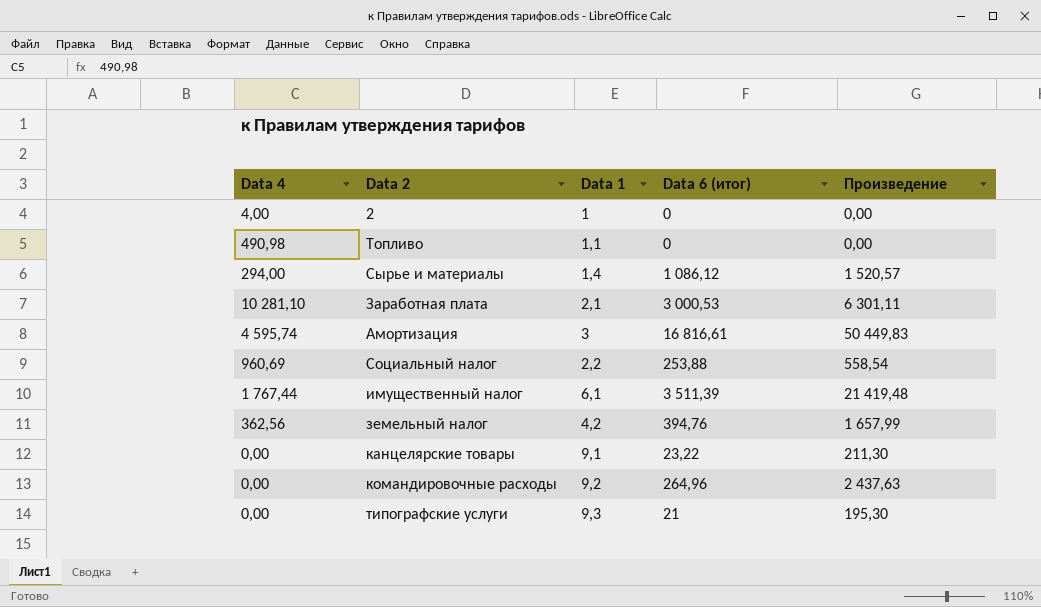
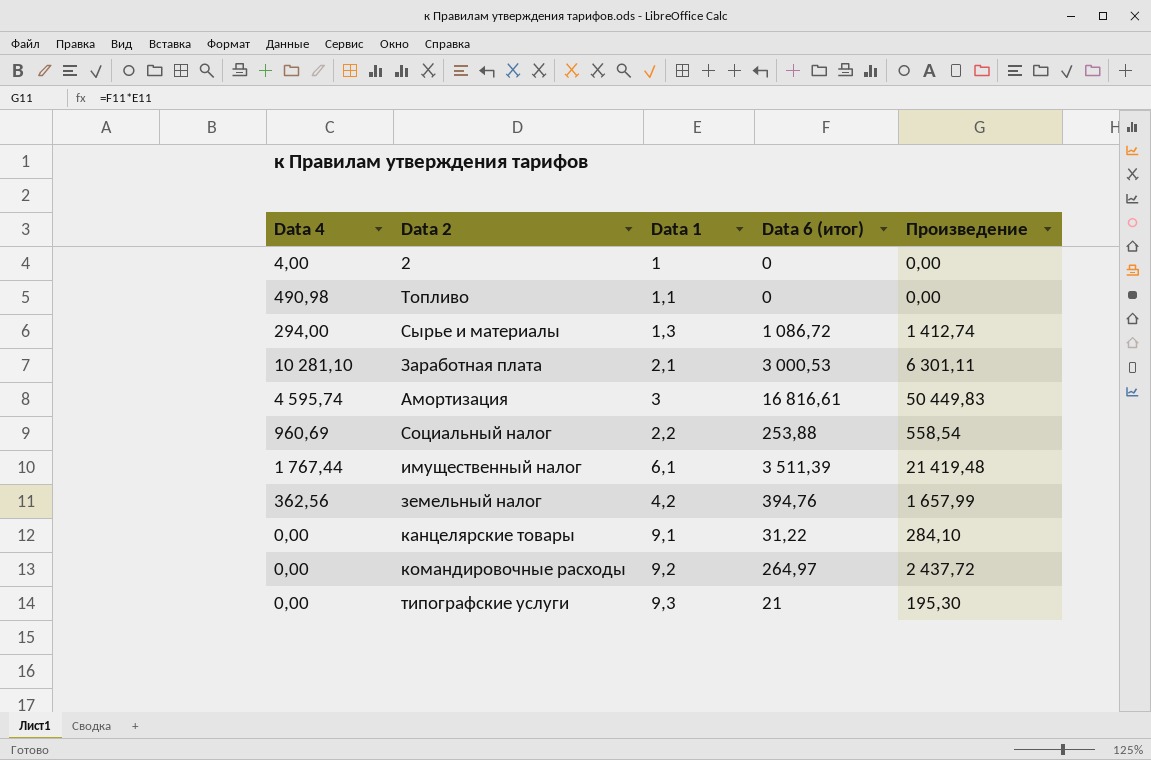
Сырье и материалы | Data 1: 1,4 -> 1,3
Сырье и материалы | Data 6 (итог): 1 086,12 -> 1 086,72
Сырье и материалы | Произведение: 1 520,57 -> 1 412,74
канцелярские товары | Data 6 (итог): 23,22 -> 31,22
канцелярские товары | Произведение: 211,30 -> 284,10
командировочные расходы | Data 6 (итог): 264,96 -> 264,97
командировочные расходы | Произведение: 2 437,63 -> 2 437,72

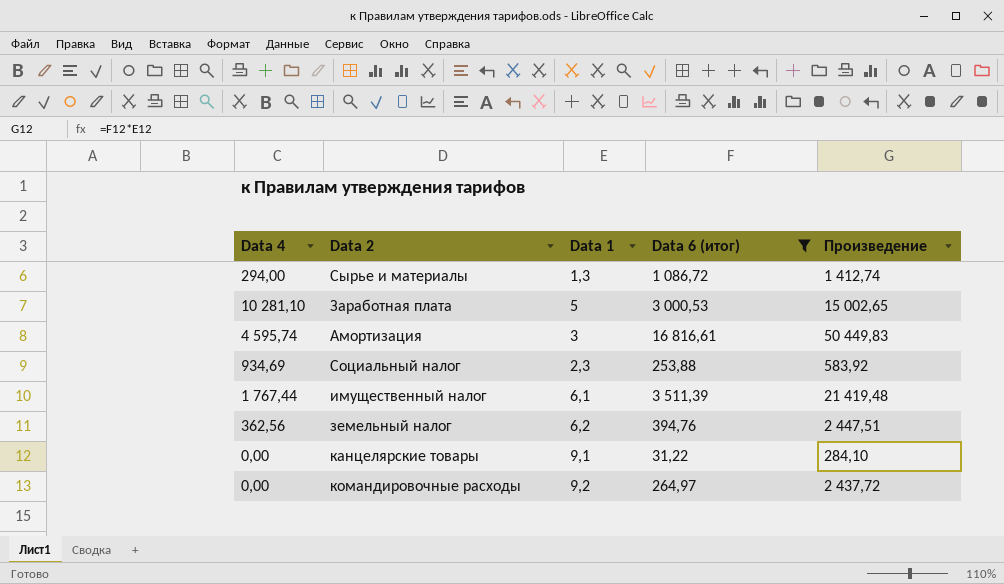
filter: none -> Data 6 (итог) >= 31,22
Заработная плата | Data 1: 2,1 -> 5
Заработная плата | Произведение: 6 301,11 -> 15 002,65
Социальный налог | Data 4: 960,69 -> 934,69
Социальный налог | Data 1: 2,2 -> 2,3
Социальный налог | Произведение: 558,54 -> 583,92
земельный налог | Data 1: 4,2 -> 6,2
земельный налог | Произведение: 1 657,99 -> 2 447,51

